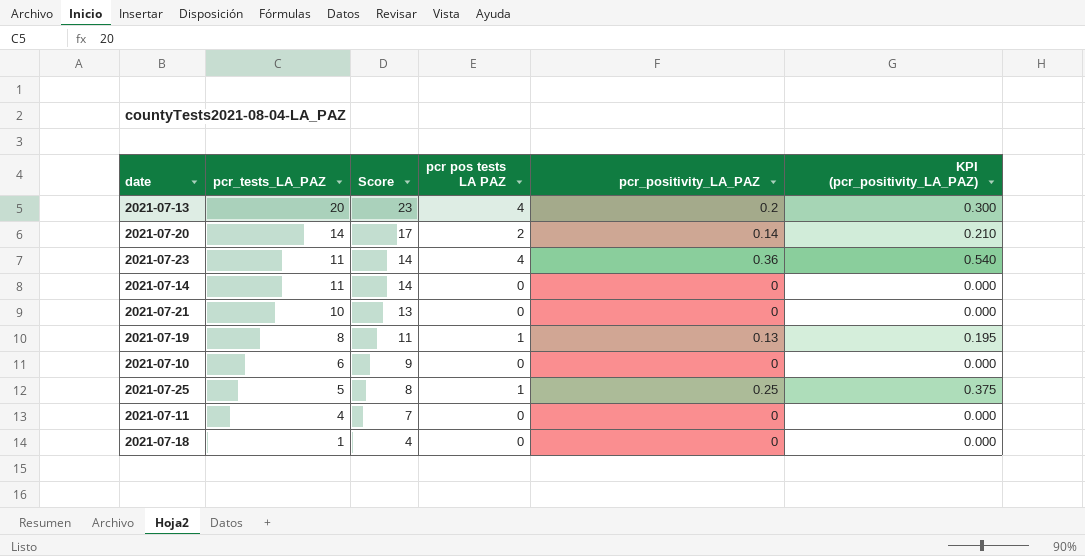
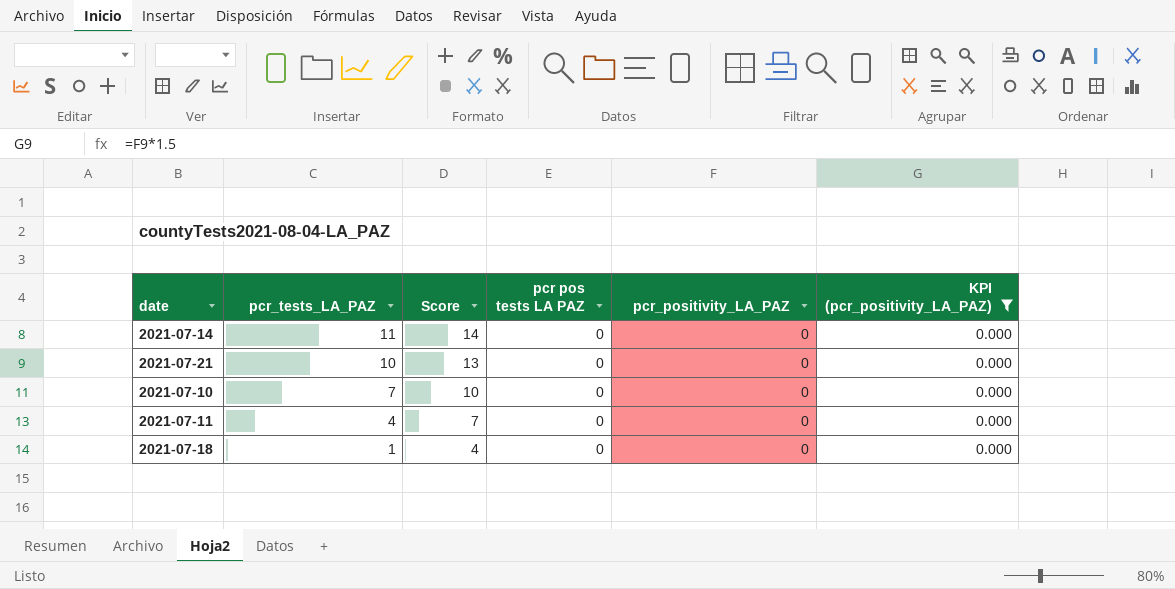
filter: none -> KPI (pcr_positivity_LA_PAZ) = 0.000
2021-07-10 | pcr_tests_LA_PAZ: 6 -> 7
2021-07-10 | Score: 9 -> 10

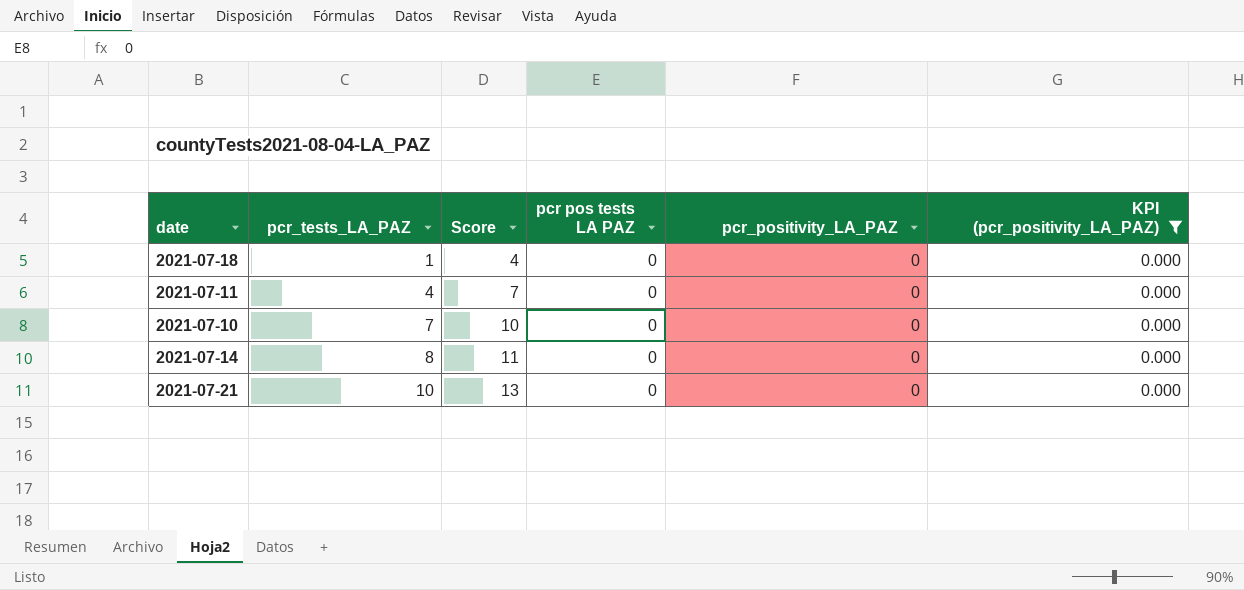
row order: pcr_tests_LA_PAZ descending -> pcr_tests_LA_PAZ ascending
2021-07-14 | pcr_tests_LA_PAZ: 11 -> 8
2021-07-14 | Score: 14 -> 11

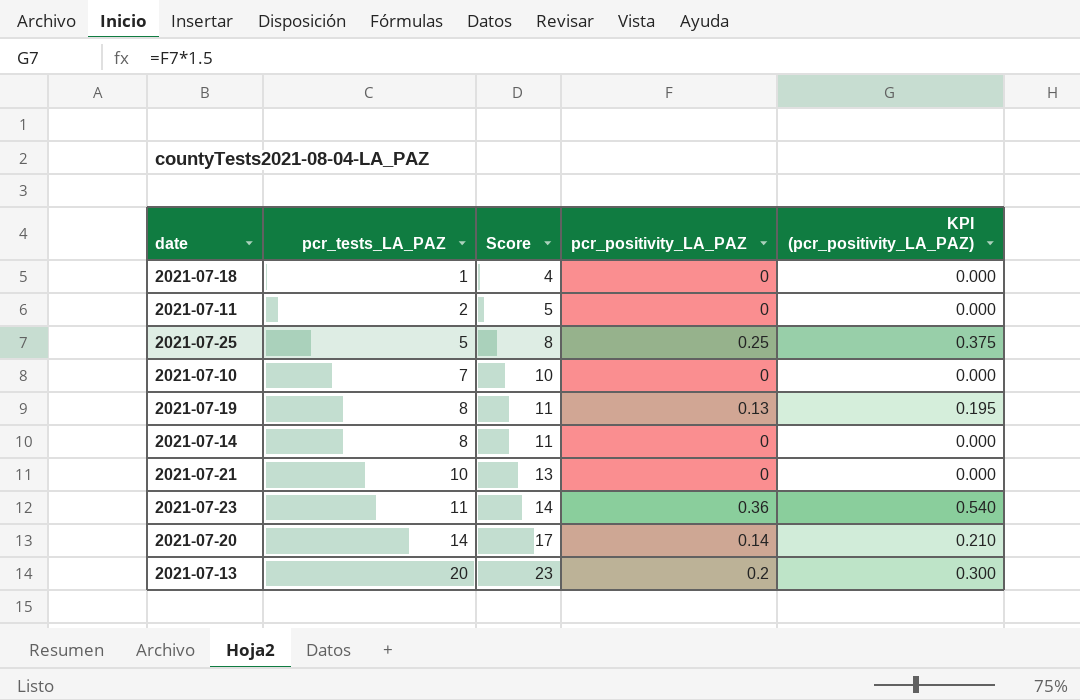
filter: KPI (pcr_positivity_LA_PAZ) = 0.000 -> none
column pcr pos tests LA PAZ | position: 4 -> none
2021-07-11 | pcr_tests_LA_PAZ: 4 -> 2
2021-07-11 | Score: 7 -> 5

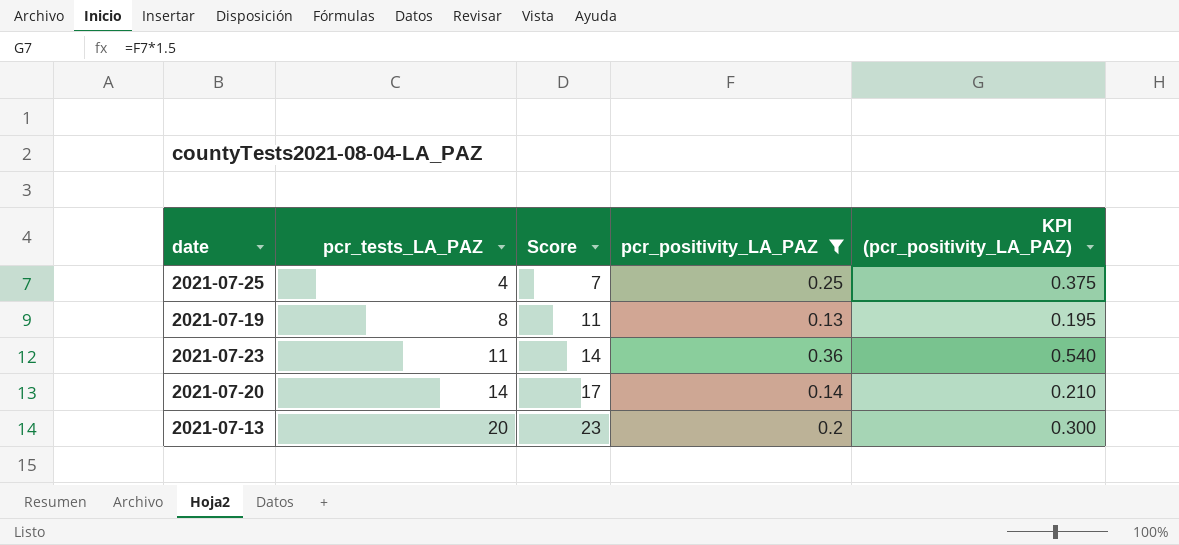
filter: none -> pcr_positivity_LA_PAZ != 0
2021-07-25 | pcr_tests_LA_PAZ: 5 -> 4
2021-07-25 | Score: 8 -> 7

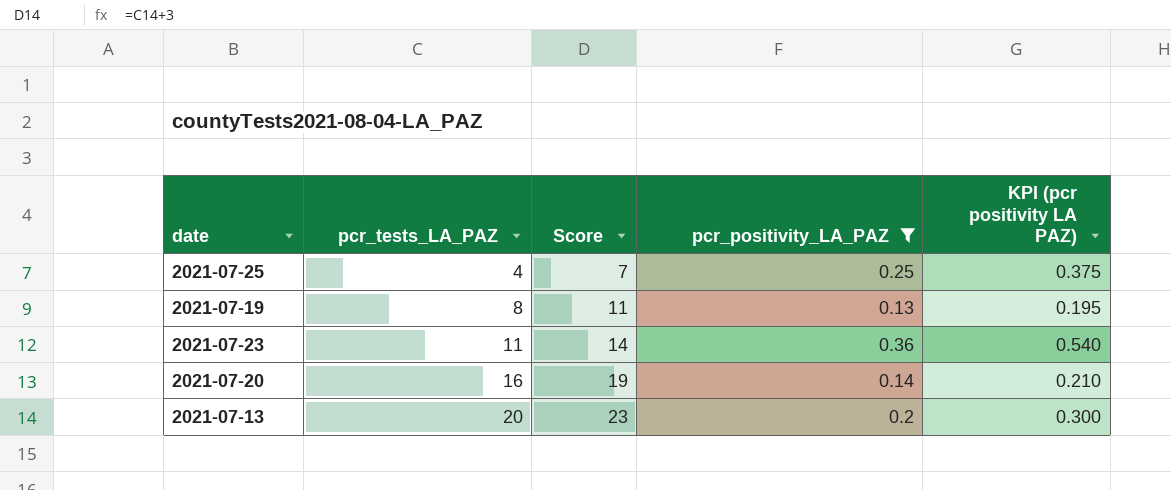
column name: KPI (pcr_positivity_LA_PAZ) -> KPI (pcr positivity LA PAZ)
2021-07-20 | pcr_tests_LA_PAZ: 14 -> 16
2021-07-20 | Score: 17 -> 19

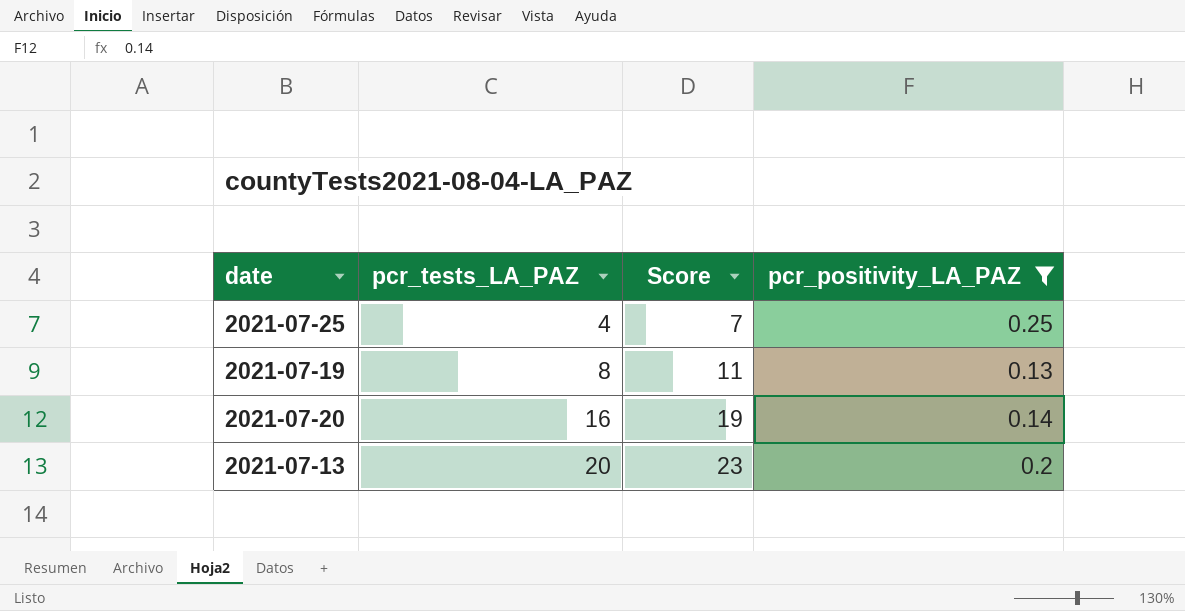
column KPI (pcr positivity LA PAZ) | formula: [pcr_positivity_LA_PAZ] * 1.5 -> none
row 2021-07-23: 11 | 14 | 0.36 | 0.540 -> none

